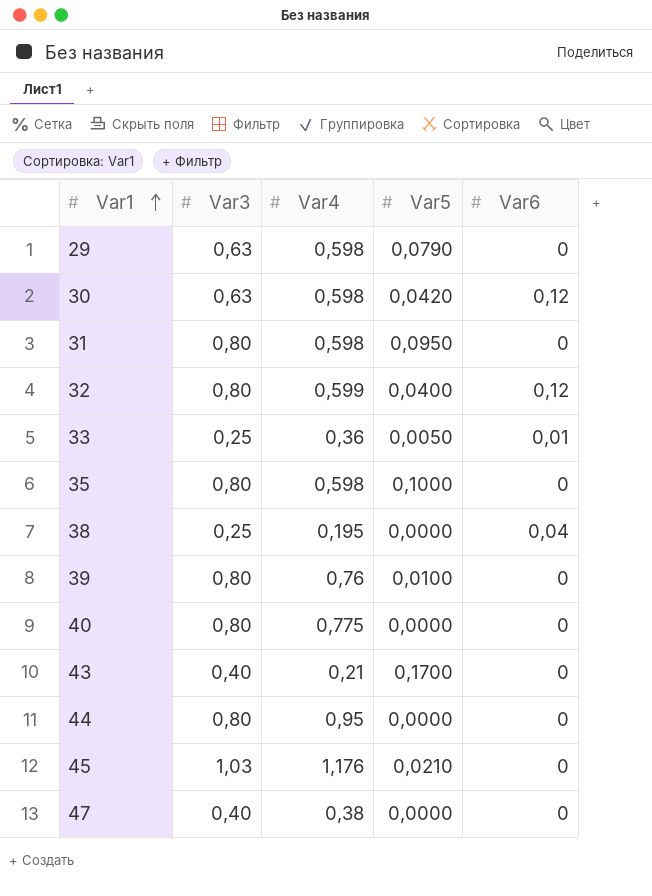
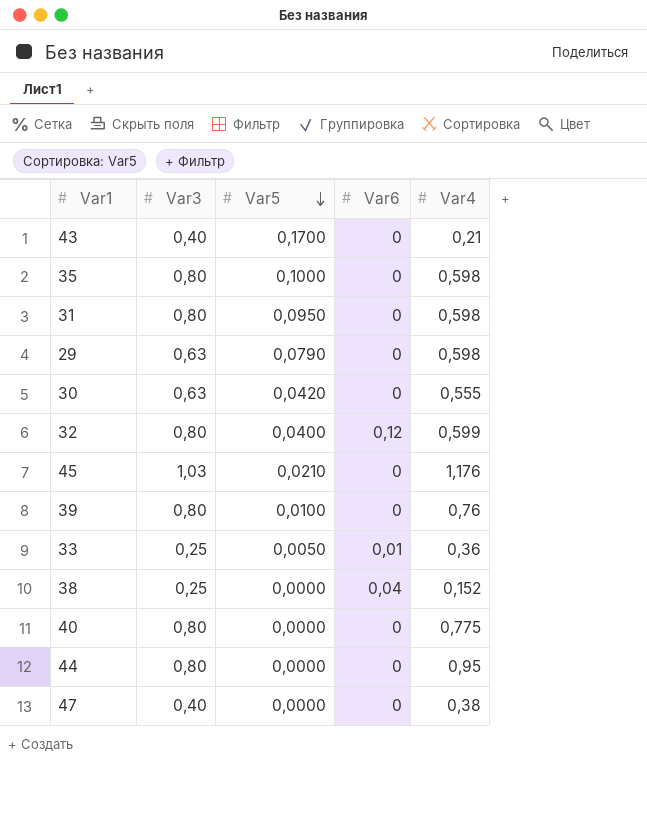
row order: Var1 ascending -> Var5 descending
column Var4 | position: 3 -> 5
30 | Var6: 0,12 -> 0
30 | Var4: 0,598 -> 0,555
38 | Var4: 0,195 -> 0,152

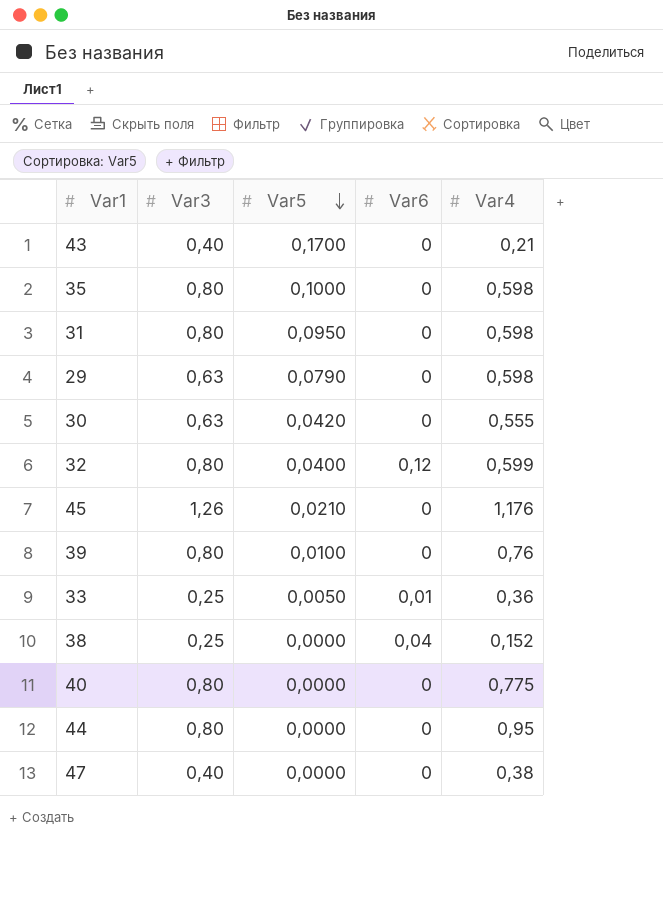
45 | Var3: 1,03 -> 1,26

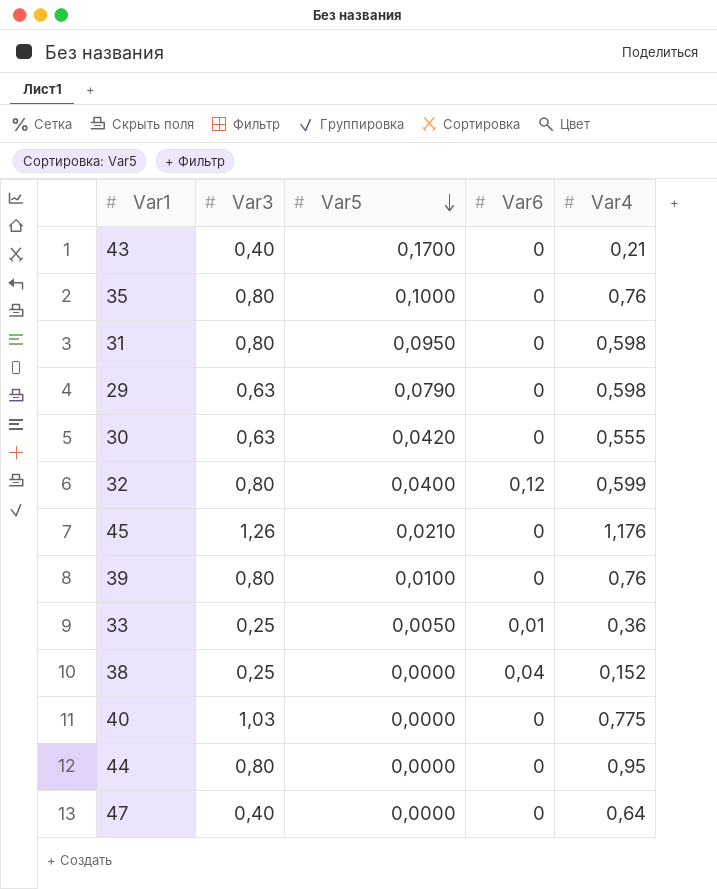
35 | Var4: 0,598 -> 0,76
40 | Var3: 0,80 -> 1,03
47 | Var4: 0,38 -> 0,64

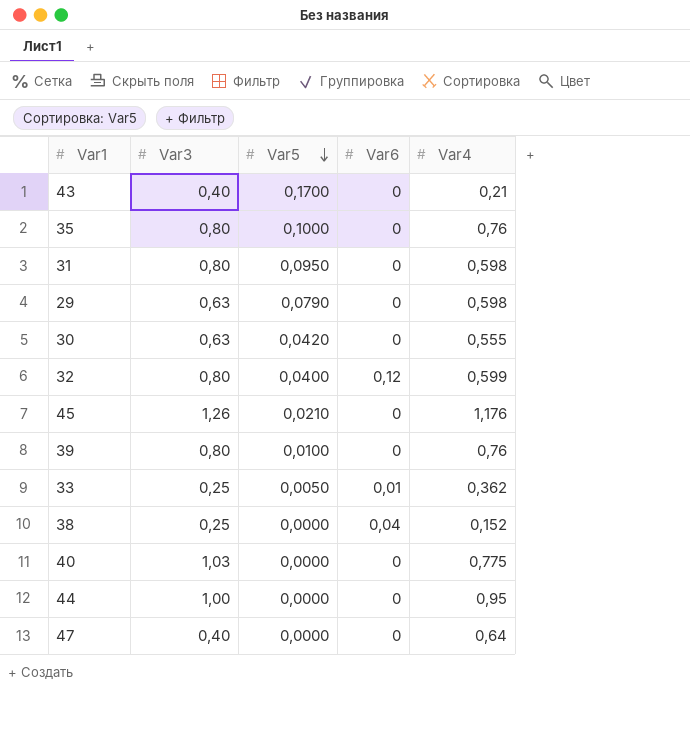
33 | Var4: 0,36 -> 0,362
44 | Var3: 0,80 -> 1,00

